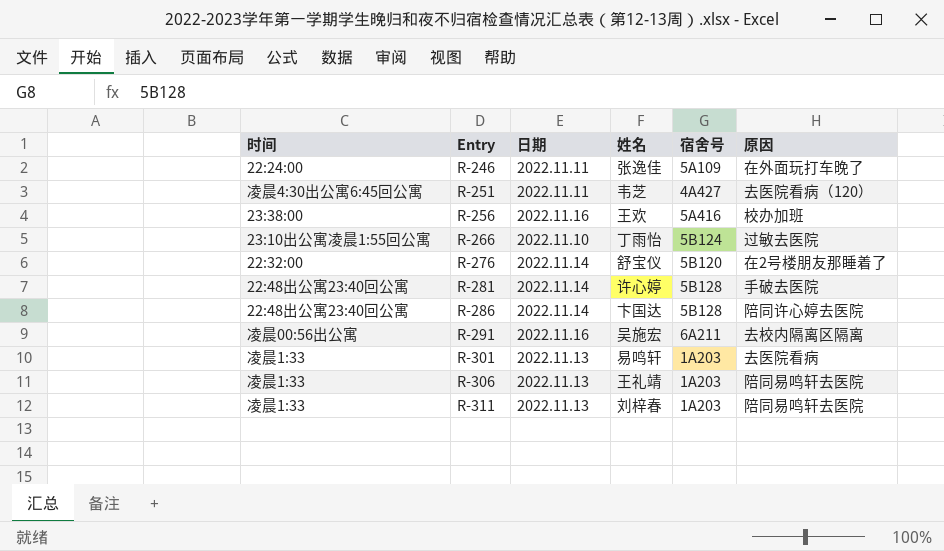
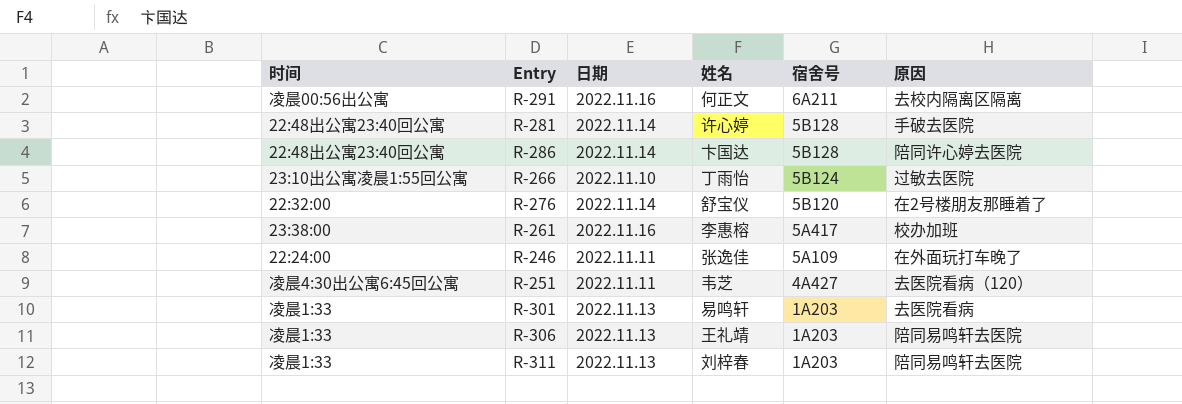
row order: Entry ascending -> 宿舍号 descending
row R-256: 23:38:00 | 2022.11.16 | 王欢 | 5A416 | 校办加班 -> none
R-291 | 姓名: 吴施宏 -> 何正文
row R-261: none -> 23:38:00 | 2022.11.16 | 李惠榕 | 5A417 | 校办加班

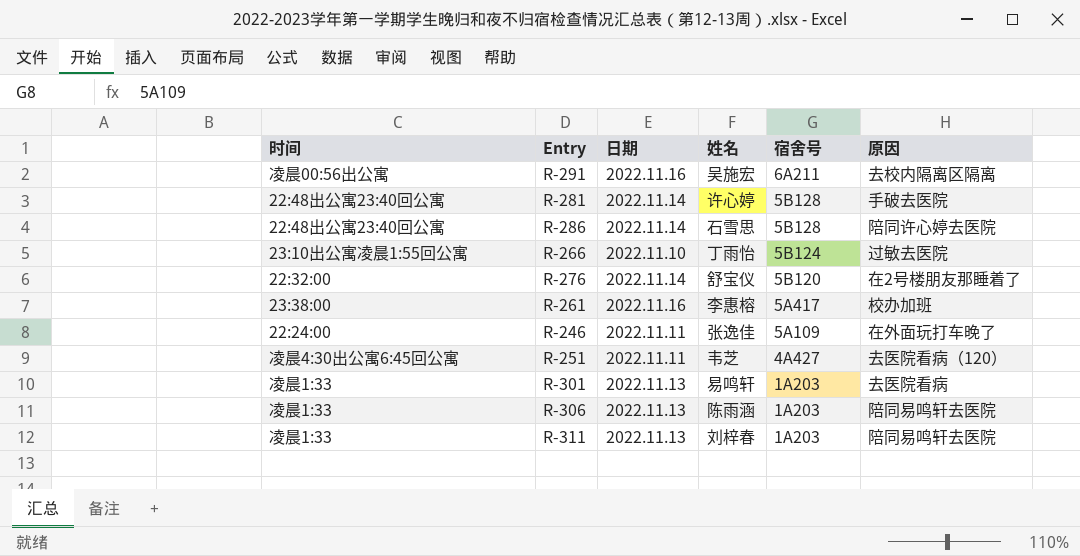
R-291 | 姓名: 何正文 -> 吴施宏
R-286 | 姓名: 卞国达 -> 石雪思
R-306 | 姓名: 王礼靖 -> 陈雨涵

